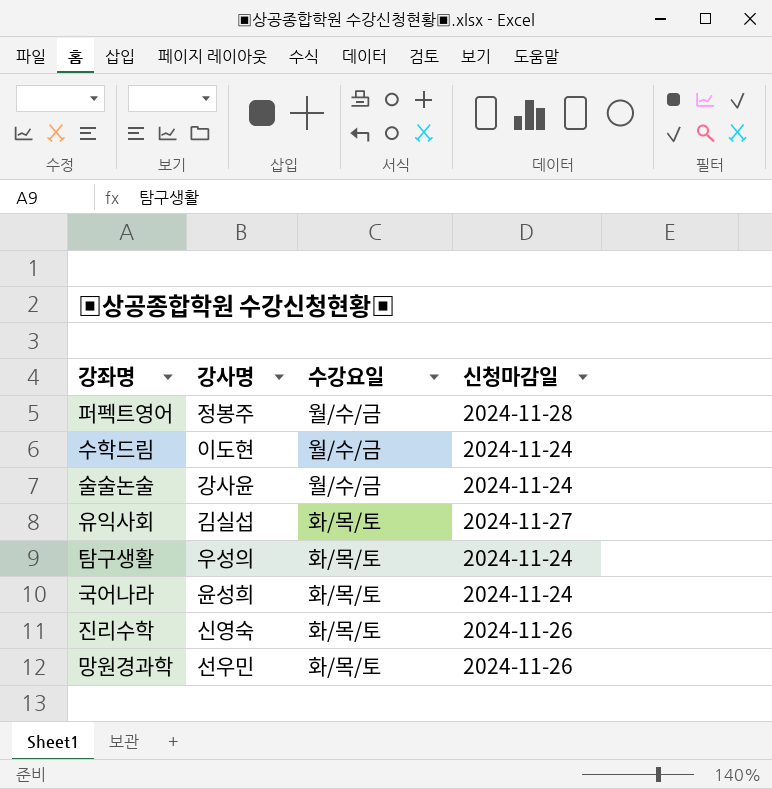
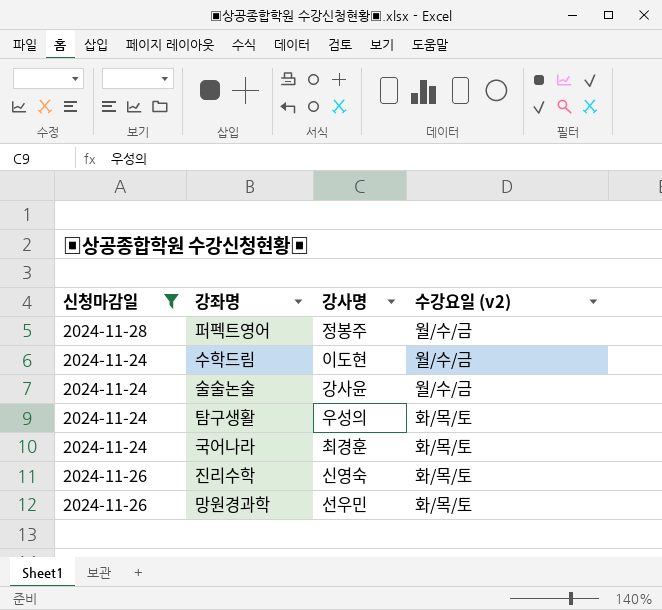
filter: none -> 신청마감일 != 2024-11-27
column 신청마감일 | position: 4 -> 1
column name: 수강요일 -> 수강요일 (v2)
국어나라 | 강사명: 윤성희 -> 최경훈

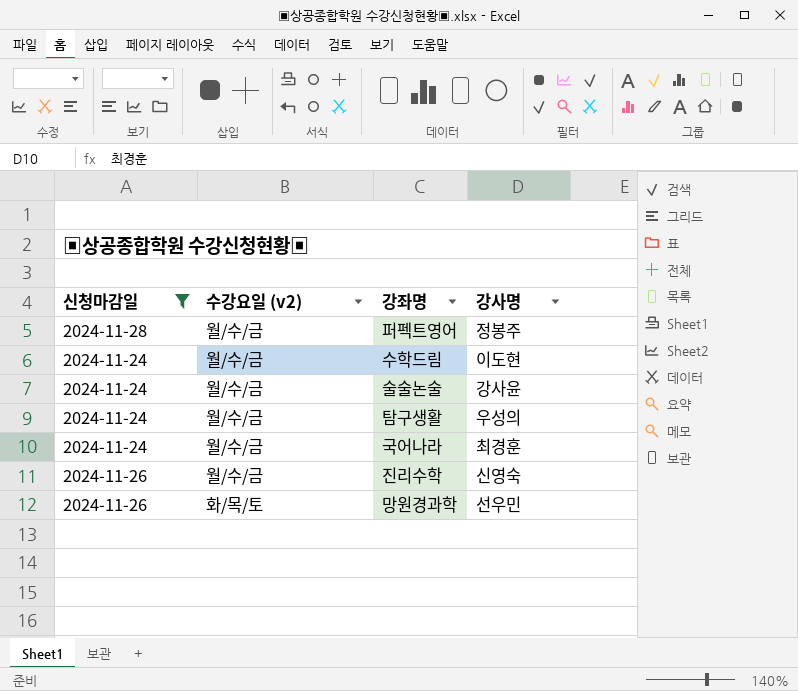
column 수강요일 (v2) | position: 4 -> 2
탐구생활 | 수강요일 (v2): 화/목/토 -> 월/수/금
국어나라 | 수강요일 (v2): 화/목/토 -> 월/수/금
진리수학 | 수강요일 (v2): 화/목/토 -> 월/수/금

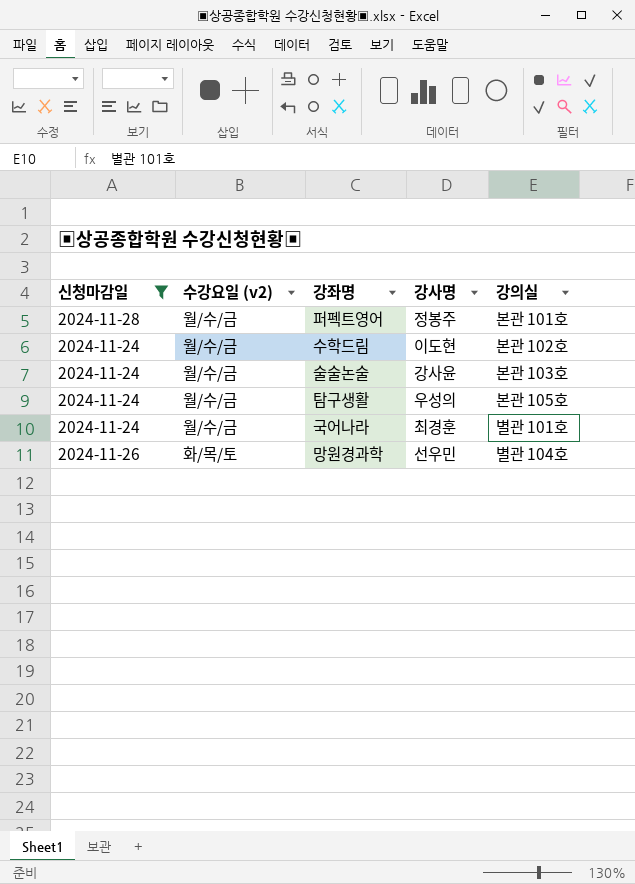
column 강의실 | position: none -> 5
row 진리수학: 2024-11-26 | 월/수/금 | 신영숙 -> none

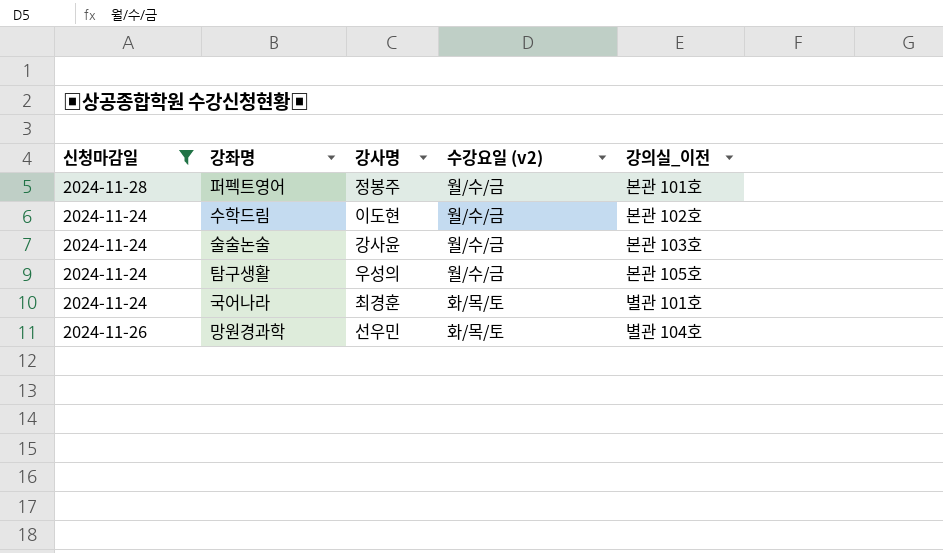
column 수강요일 (v2) | position: 2 -> 4
column name: 강의실 -> 강의실_이전
국어나라 | 수강요일 (v2): 월/수/금 -> 화/목/토

